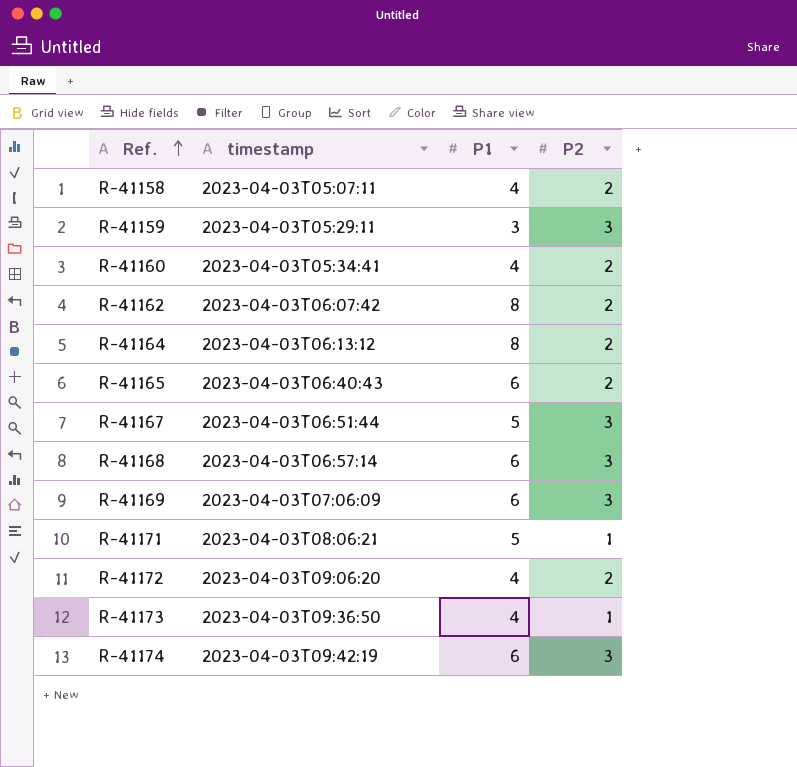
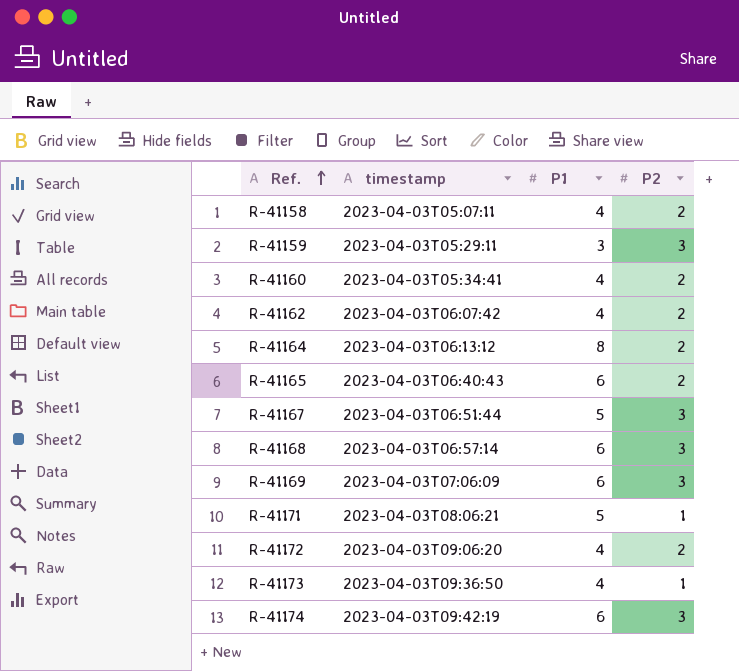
R-41162 | P1: 8 -> 4

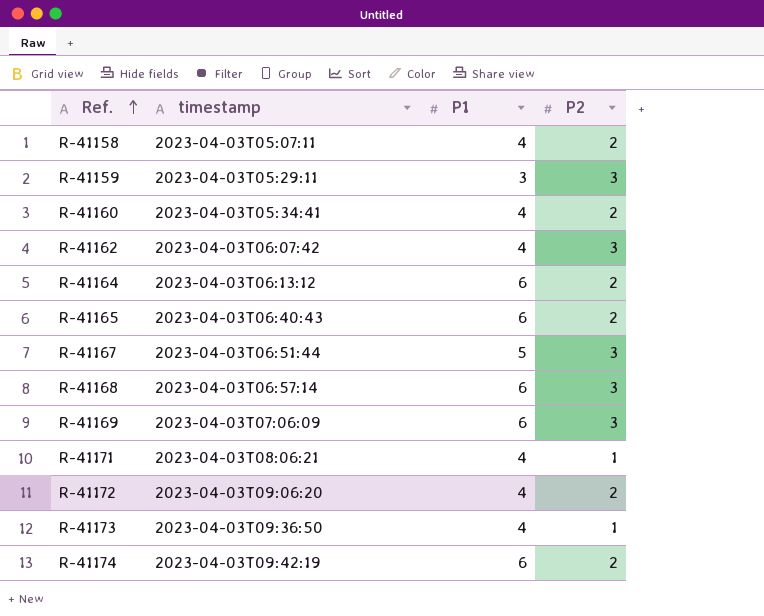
R-41162 | P2: 2 -> 3
R-41164 | P1: 8 -> 6
R-41171 | P1: 5 -> 4
R-41174 | P2: 3 -> 2

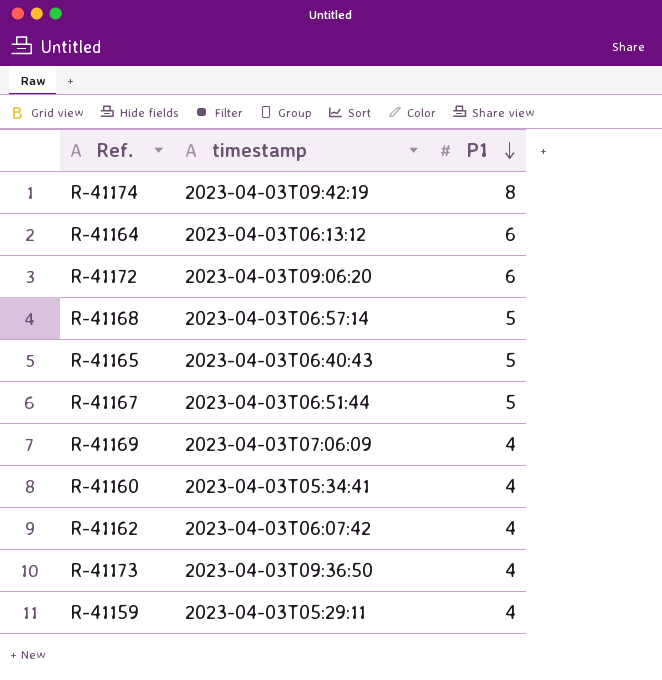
row order: Ref. ascending -> P1 descending
column P2 | position: 4 -> none
row R-41158: 2023-04-03T05:07:11 | 4 | 2 -> none
row R-41171: 2023-04-03T08:06:21 | 4 | 1 -> none
R-41174 | P1: 6 -> 8
R-41172 | P1: 4 -> 6
R-41168 | P1: 6 -> 5
R-41165 | P1: 6 -> 5
R-41169 | P1: 6 -> 4
R-41159 | P1: 3 -> 4

